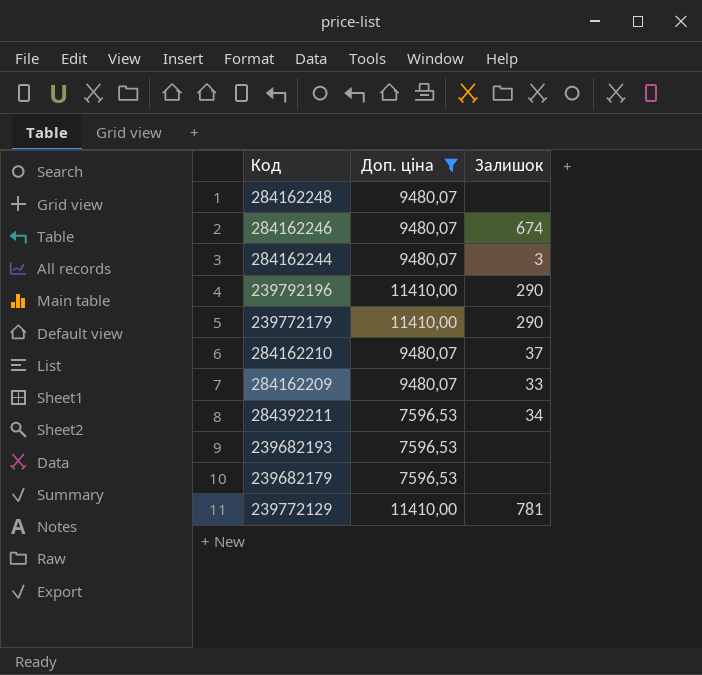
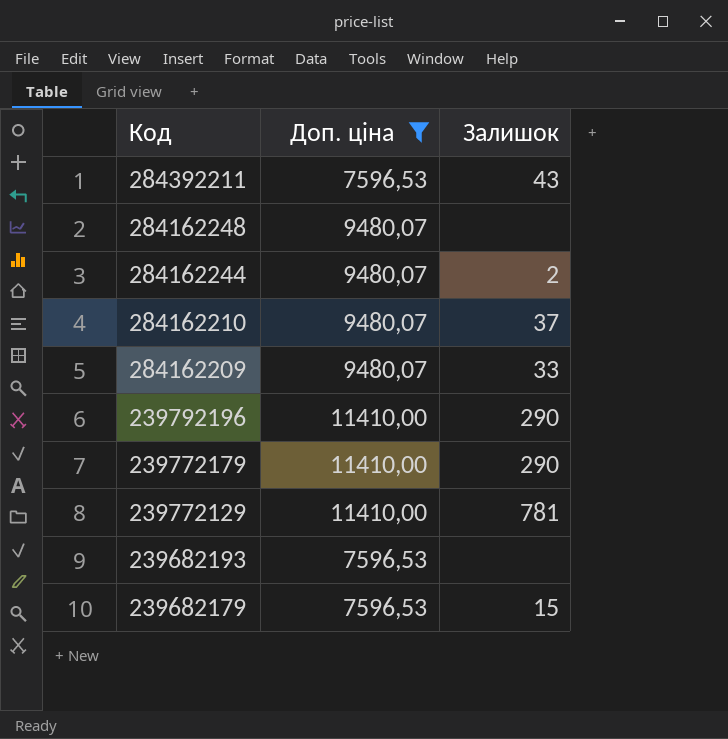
row order: none -> Код descending
row 284162246: 9480,07 | 674 -> none
284392211 | Залишок: 34 -> 43
284162244 | Залишок: 3 -> 2
239682179 | Залишок: none -> 15

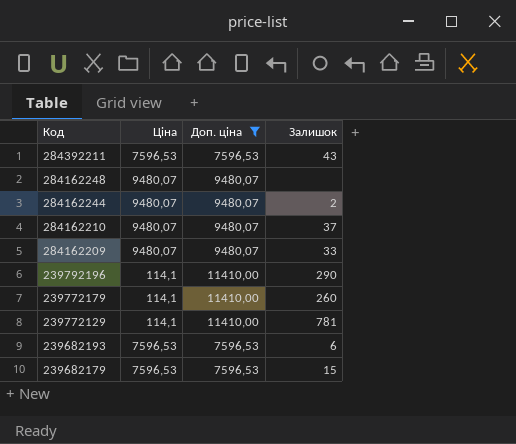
column Ціна | position: none -> 2
239772179 | Залишок: 290 -> 260
239682193 | Залишок: none -> 6

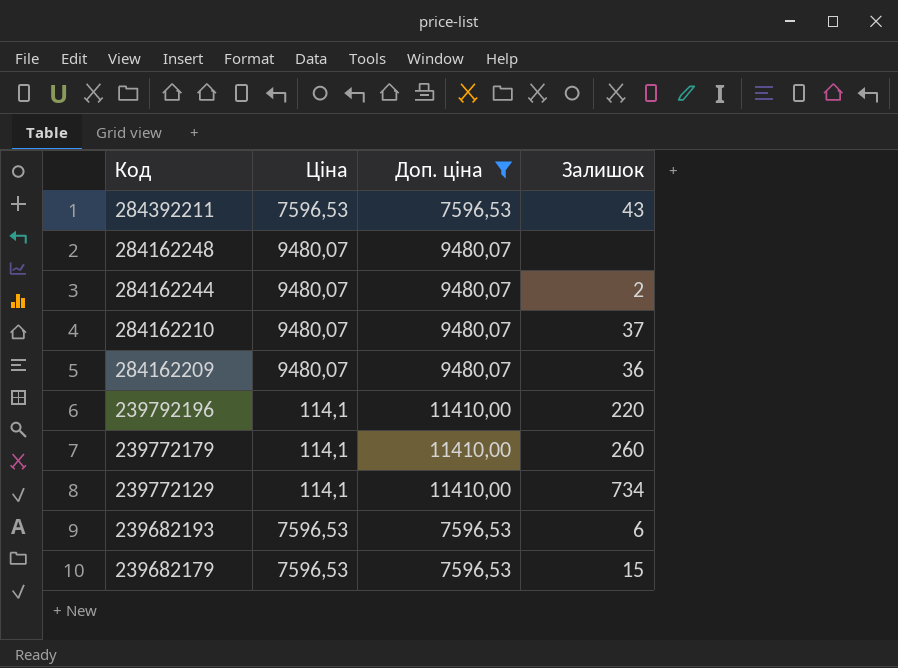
284162209 | Залишок: 33 -> 36
239792196 | Залишок: 290 -> 220
239772129 | Залишок: 781 -> 734

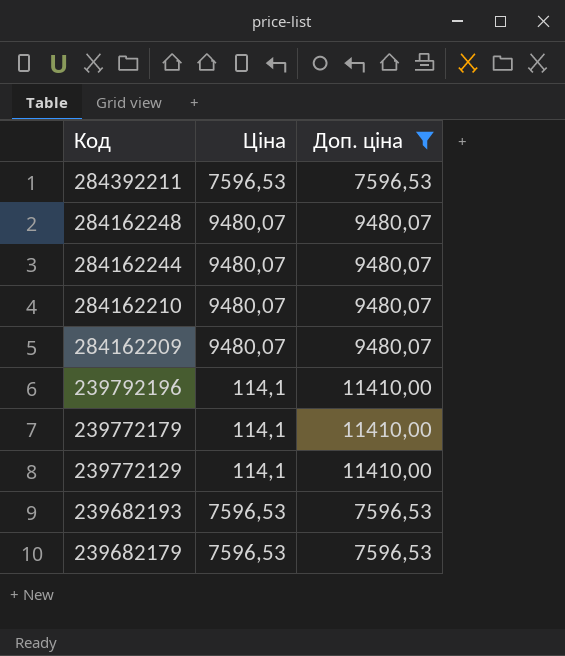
column Залишок | position: 4 -> none

